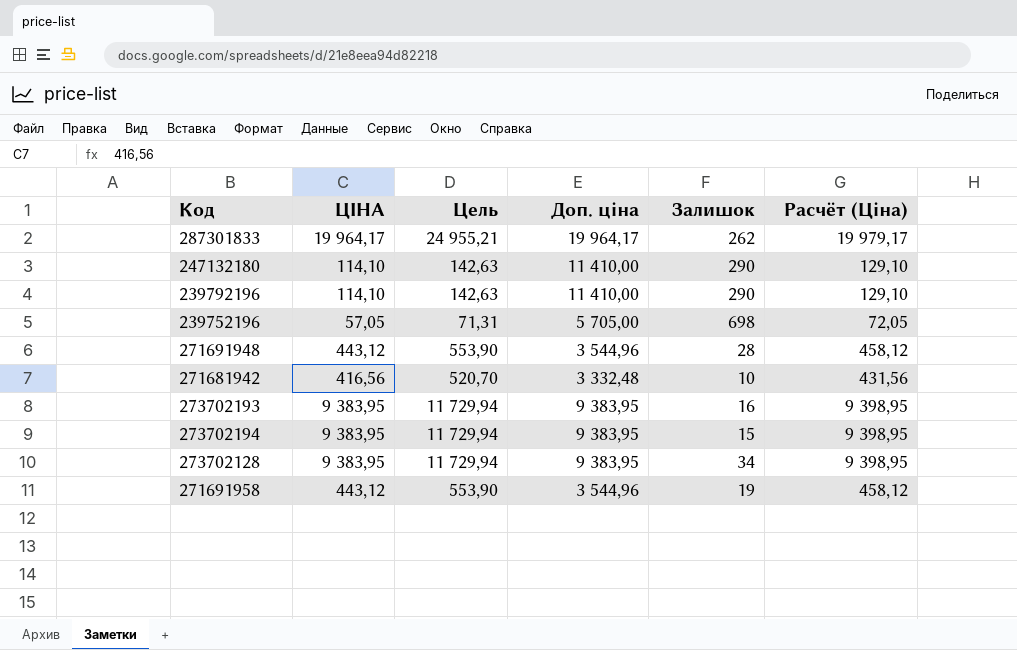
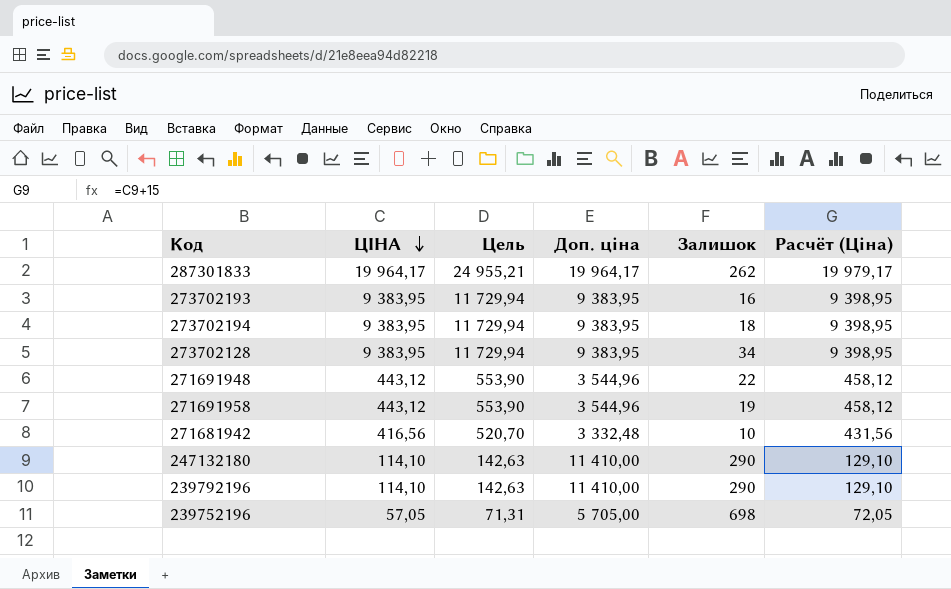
row order: none -> ЦІНА descending
273702194 | Залишок: 15 -> 18
271691948 | Залишок: 28 -> 22

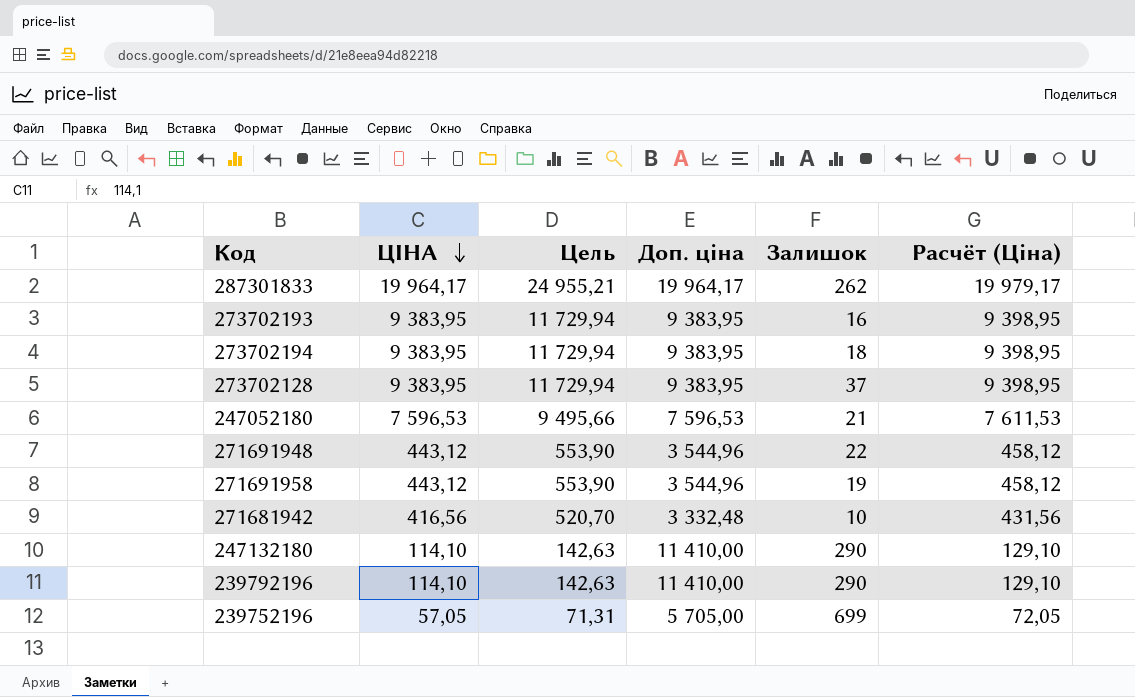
273702128 | Залишок: 34 -> 37
row 247052180: none -> 7 596,53 | 9 495,66 | 7 596,53 | 21 | 7 611,53
239752196 | Залишок: 698 -> 699

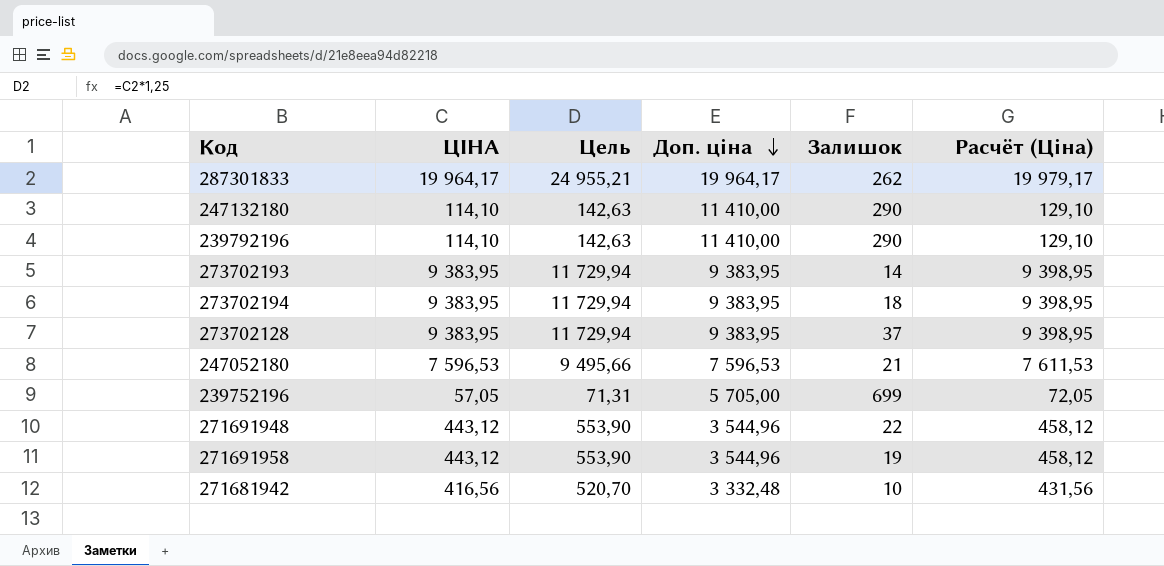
row order: ЦІНА descending -> Доп. ціна descending
273702193 | Залишок: 16 -> 14

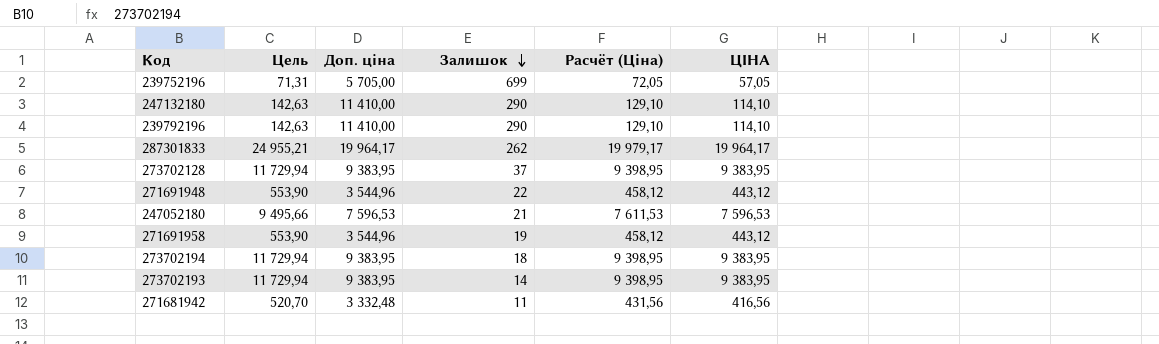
row order: Доп. ціна descending -> Залишок descending
column ЦІНА | position: 2 -> 6
271681942 | Залишок: 10 -> 11

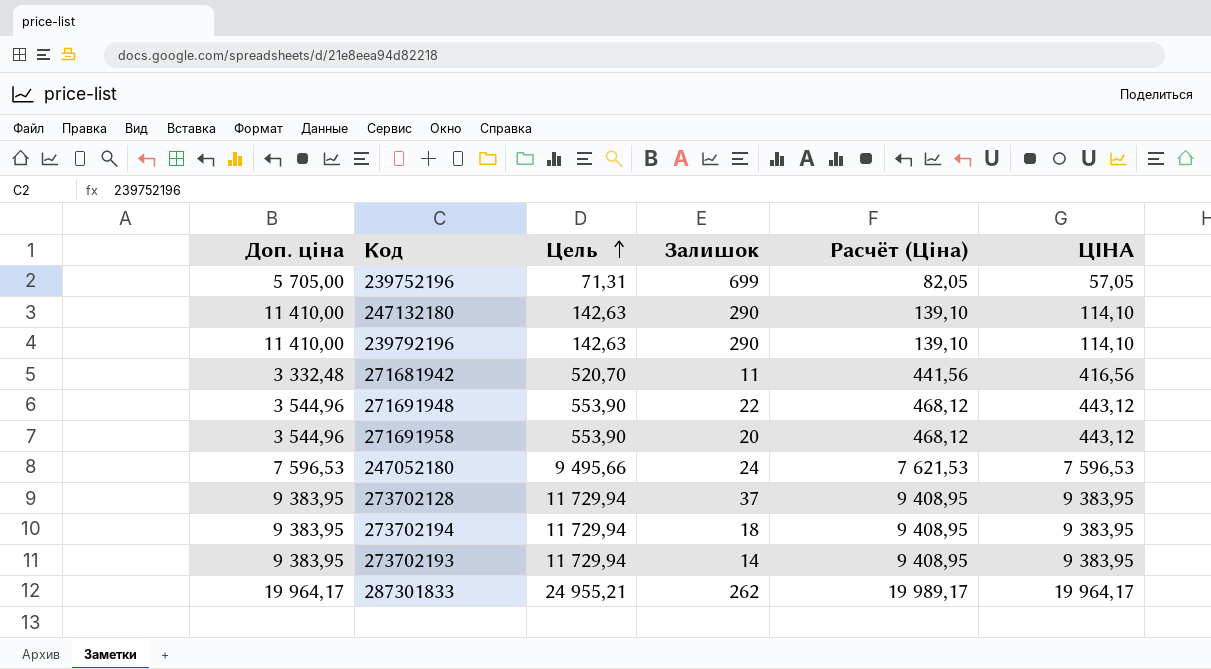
row order: Залишок descending -> Цель ascending
column Доп. ціна | position: 3 -> 1
column Расчёт (Ціна) | formula: [ЦІНА] + 15 -> [ЦІНА] + 25
271691958 | Залишок: 19 -> 20
247052180 | Залишок: 21 -> 24

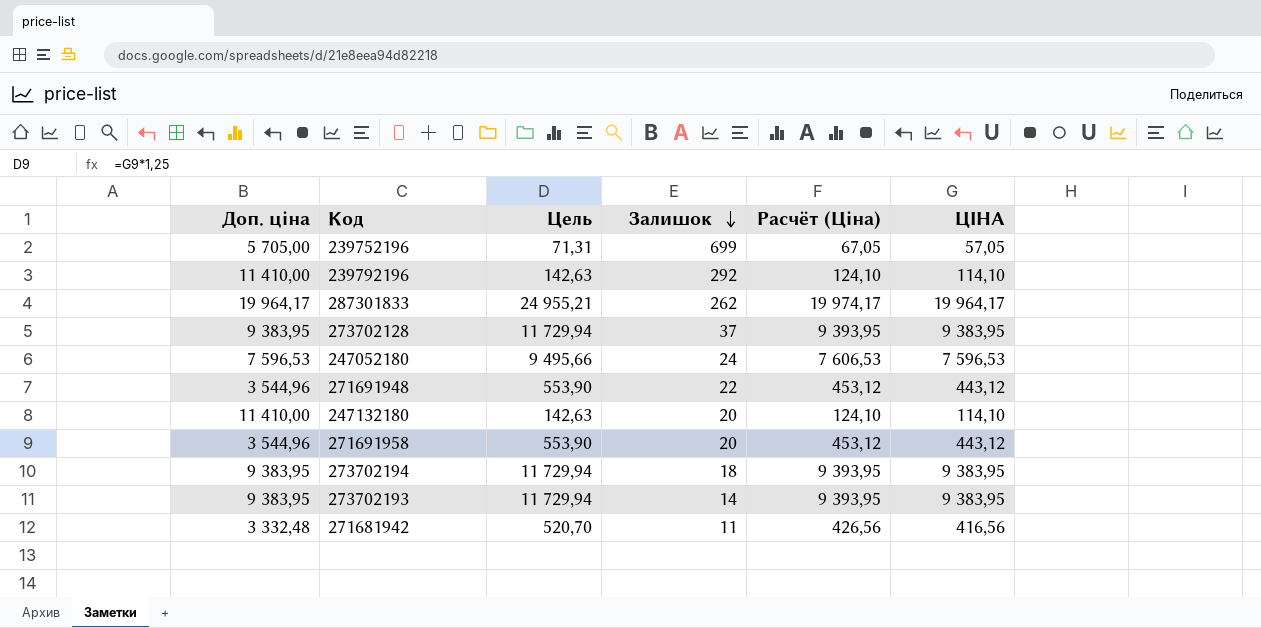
row order: Цель ascending -> Залишок descending
column Расчёт (Ціна) | formula: [ЦІНА] + 25 -> [ЦІНА] + 10
239792196 | Залишок: 290 -> 292
247132180 | Залишок: 290 -> 20

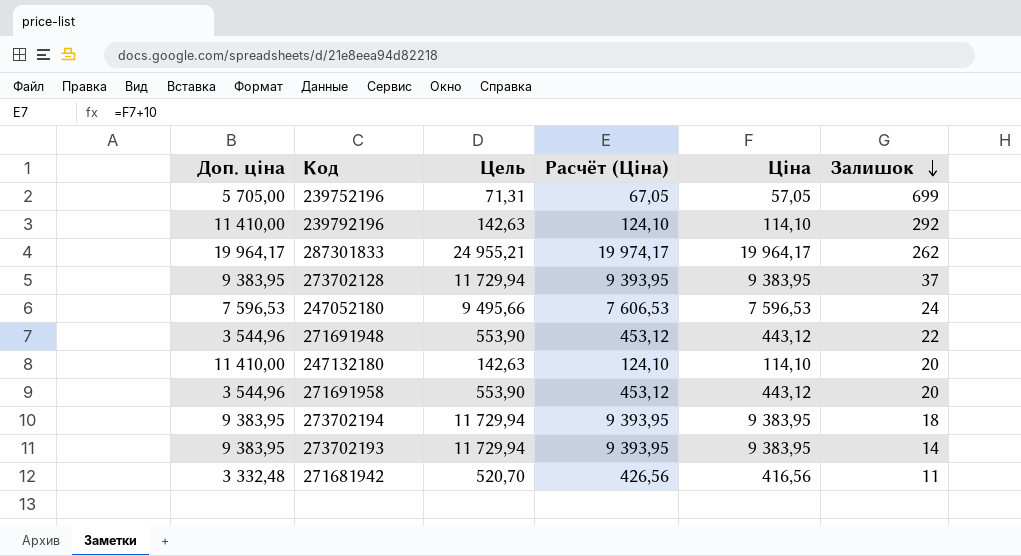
column name: ЦІНА -> Ціна
column Залишок | position: 4 -> 6

